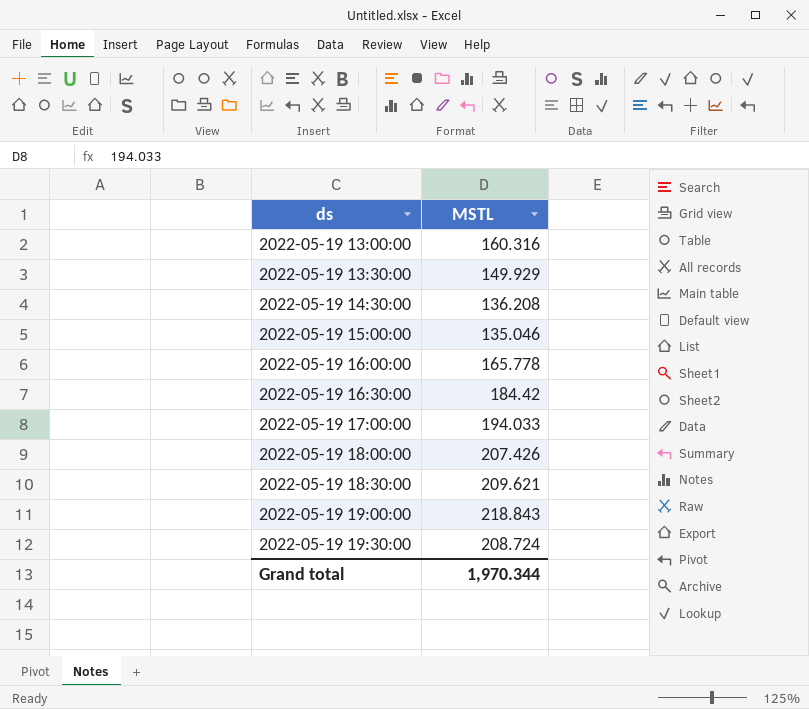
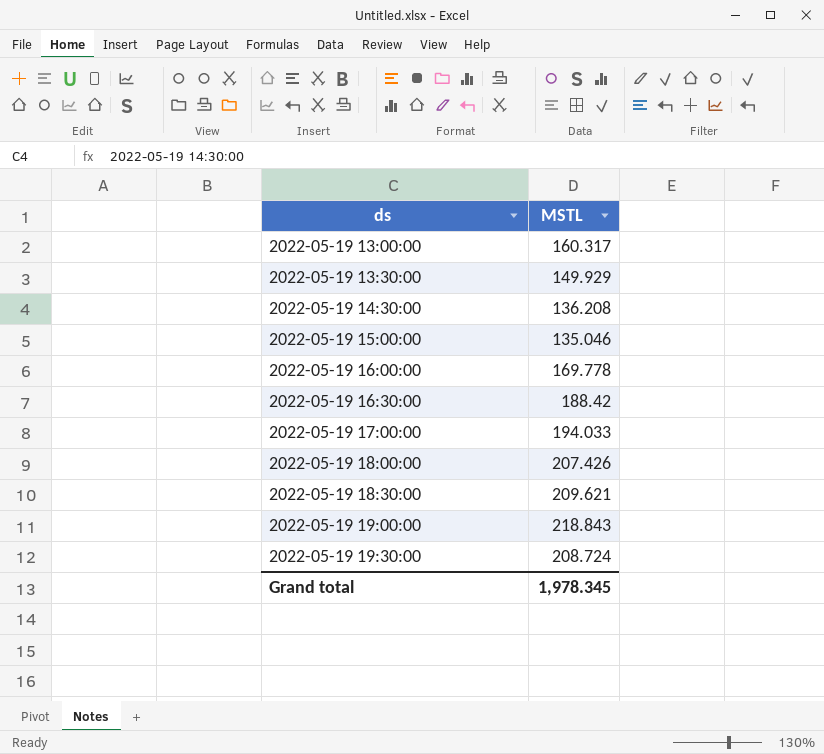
2022-05-19 13:00:00 | MSTL: 160.316 -> 160.317
2022-05-19 16:00:00 | MSTL: 165.778 -> 169.778
2022-05-19 16:30:00 | MSTL: 184.42 -> 188.42
Grand total | MSTL: 1,970.344 -> 1,978.345

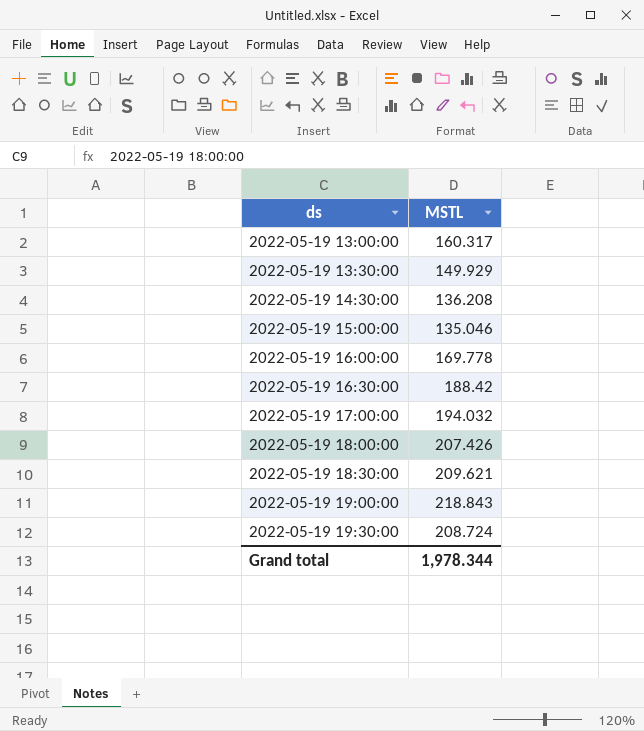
2022-05-19 17:00:00 | MSTL: 194.033 -> 194.032
Grand total | MSTL: 1,978.345 -> 1,978.344

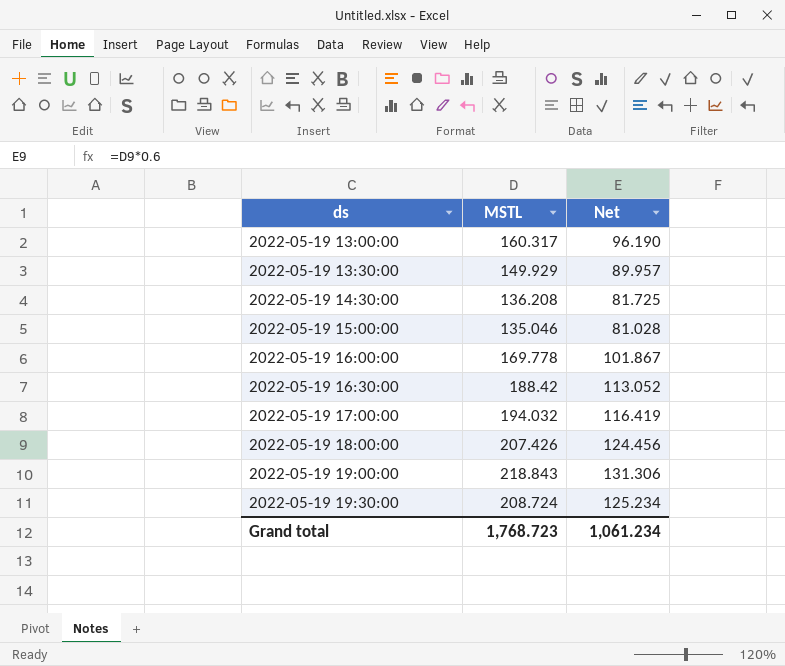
column Net | formula: none -> [MSTL] * 0.6
row 2022-05-19 18:30:00: 209.621 -> none
Grand total | MSTL: 1,978.344 -> 1,768.723

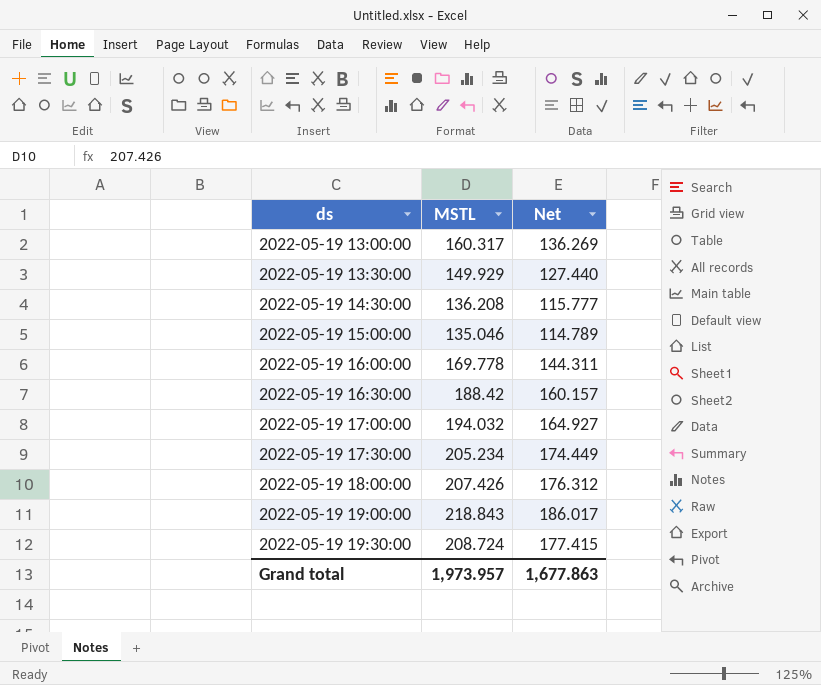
column Net | formula: [MSTL] * 0.6 -> [MSTL] * 0.85
row 2022-05-19 17:30:00: none -> 205.234 | 174.449
Grand total | MSTL: 1,768.723 -> 1,973.957
Grand total | Net: 1,061.234 -> 1,677.863

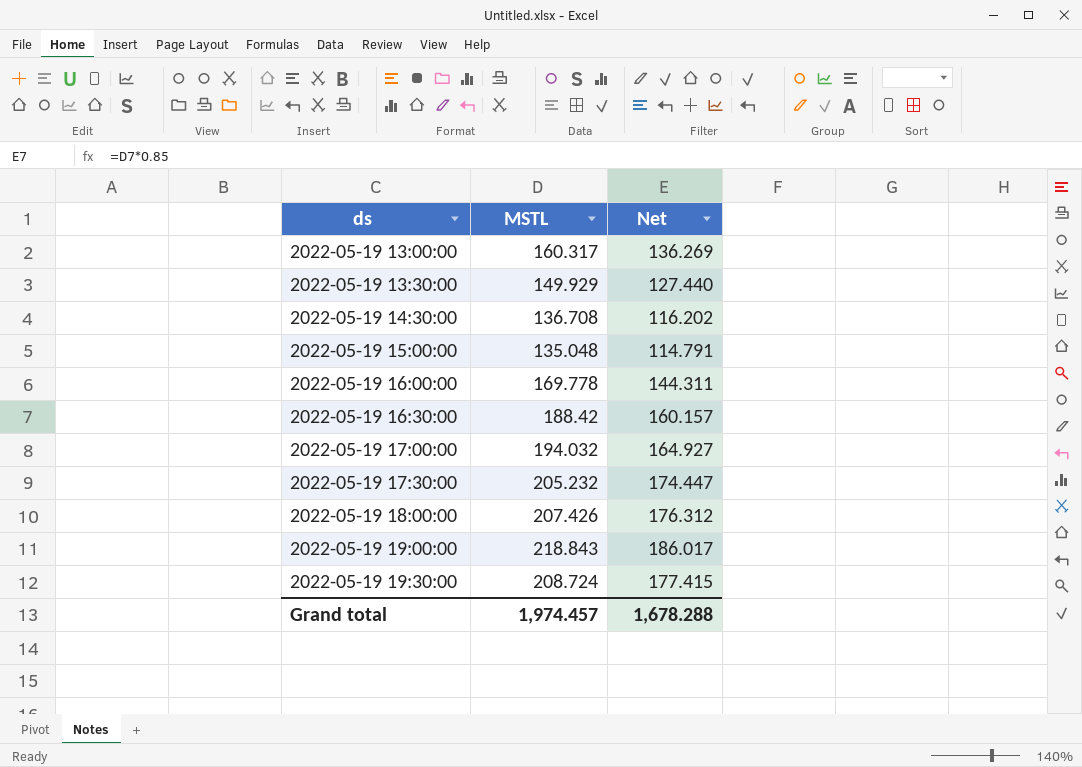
2022-05-19 14:30:00 | MSTL: 136.208 -> 136.708
2022-05-19 14:30:00 | Net: 115.777 -> 116.202
2022-05-19 15:00:00 | MSTL: 135.046 -> 135.048
2022-05-19 15:00:00 | Net: 114.789 -> 114.791
2022-05-19 17:30:00 | MSTL: 205.234 -> 205.232
2022-05-19 17:30:00 | Net: 174.449 -> 174.447
Grand total | MSTL: 1,973.957 -> 1,974.457
Grand total | Net: 1,677.863 -> 1,678.288

